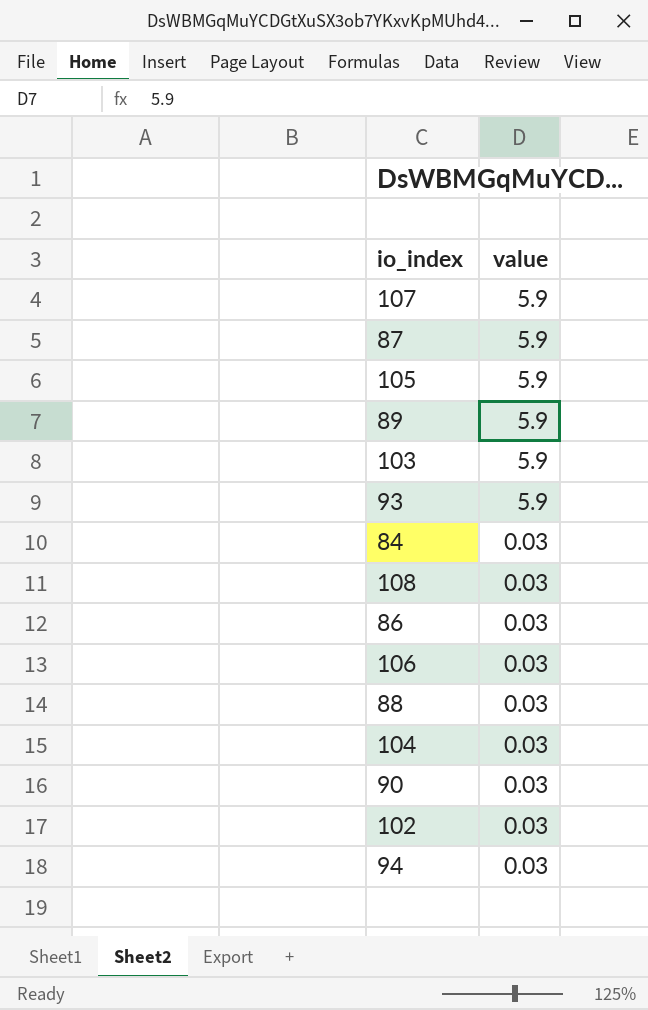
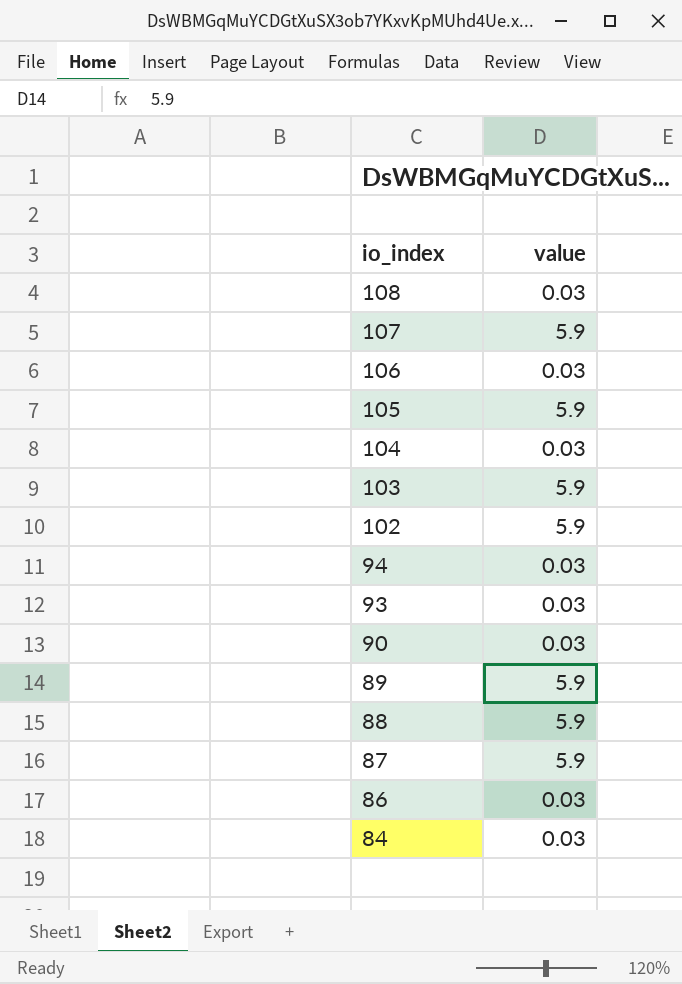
row order: value descending -> io_index descending
102 | value: 0.03 -> 5.9
93 | value: 5.9 -> 0.03
88 | value: 0.03 -> 5.9

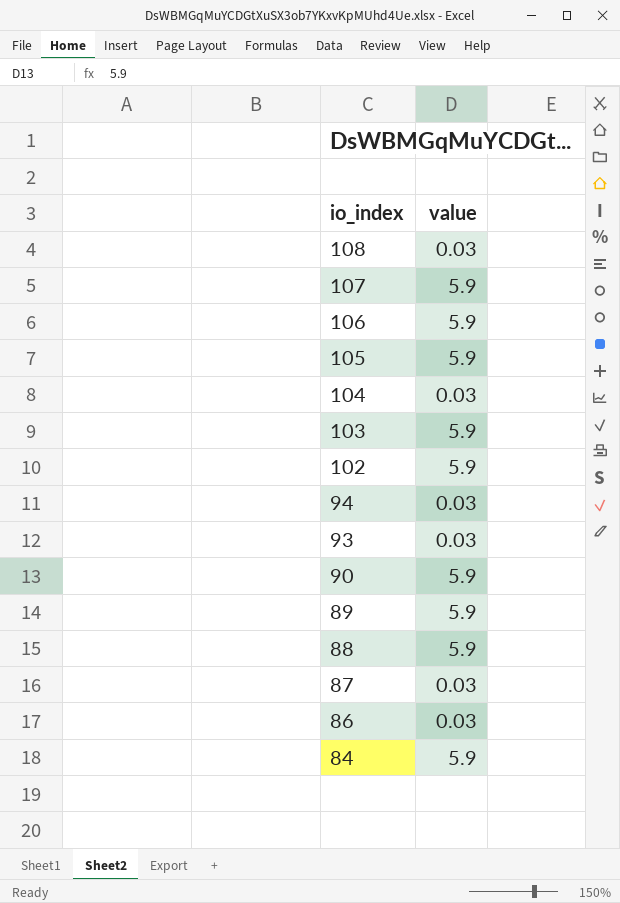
106 | value: 0.03 -> 5.9
90 | value: 0.03 -> 5.9
87 | value: 5.9 -> 0.03
84 | value: 0.03 -> 5.9

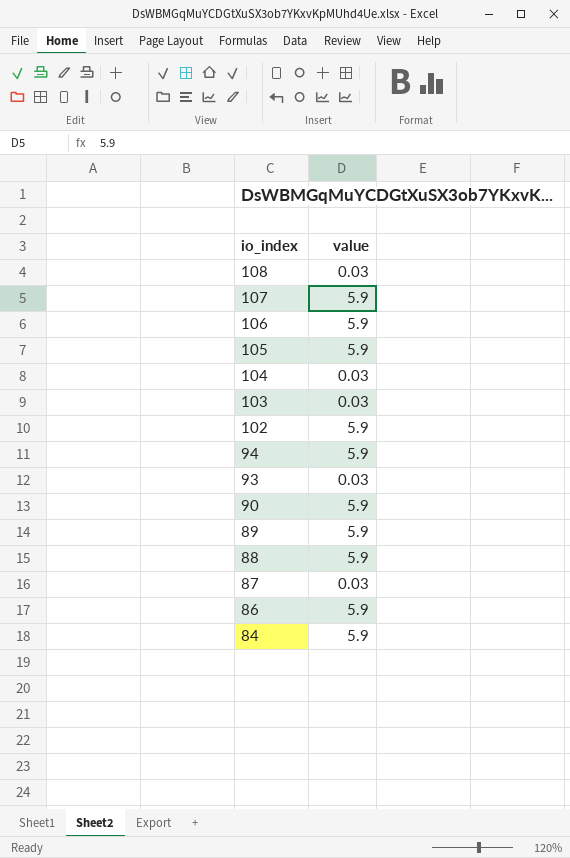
103 | value: 5.9 -> 0.03
94 | value: 0.03 -> 5.9
86 | value: 0.03 -> 5.9

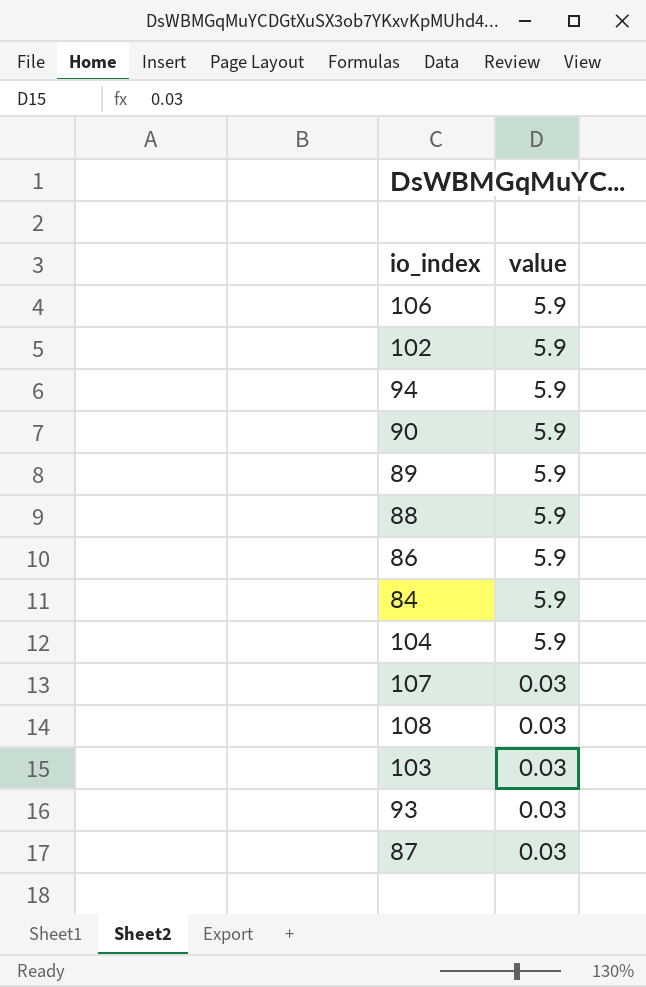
row order: io_index descending -> value descending
row 105: 5.9 -> none
104 | value: 0.03 -> 5.9
107 | value: 5.9 -> 0.03

